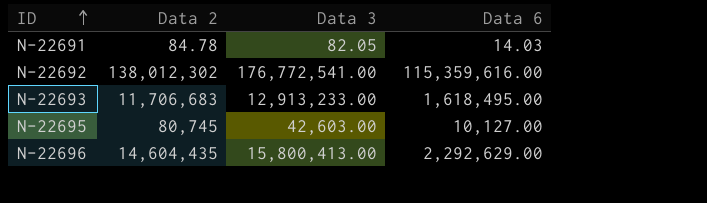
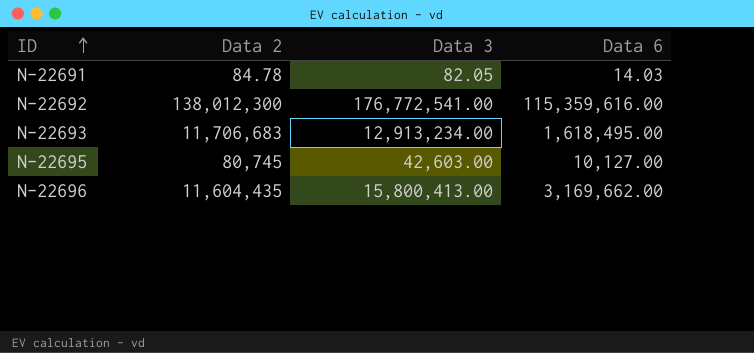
N-22692 | Data 2: 138,012,302 -> 138,012,300
N-22693 | Data 3: 12,913,233.00 -> 12,913,234.00
N-22696 | Data 2: 14,604,435 -> 11,604,435
N-22696 | Data 6: 2,292,629.00 -> 3,169,662.00

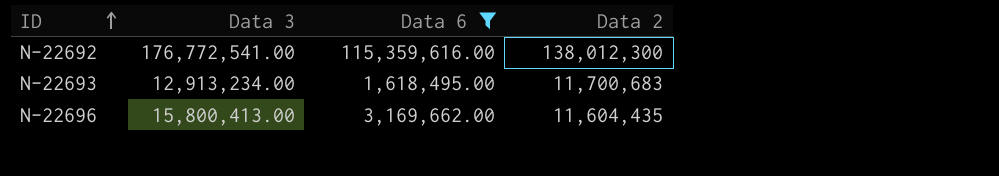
filter: none -> Data 6 >= 1,618,495.00
column Data 2 | position: 2 -> 4
N-22693 | Data 2: 11,706,683 -> 11,700,683

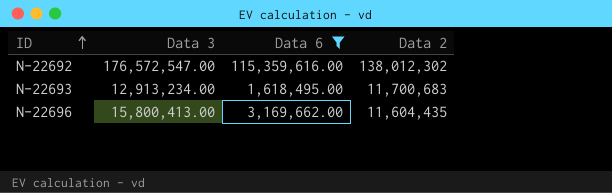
N-22692 | Data 3: 176,772,541.00 -> 176,572,547.00
N-22692 | Data 2: 138,012,300 -> 138,012,302

